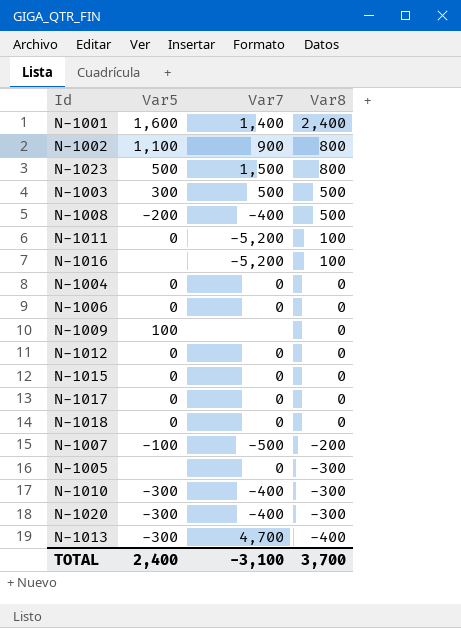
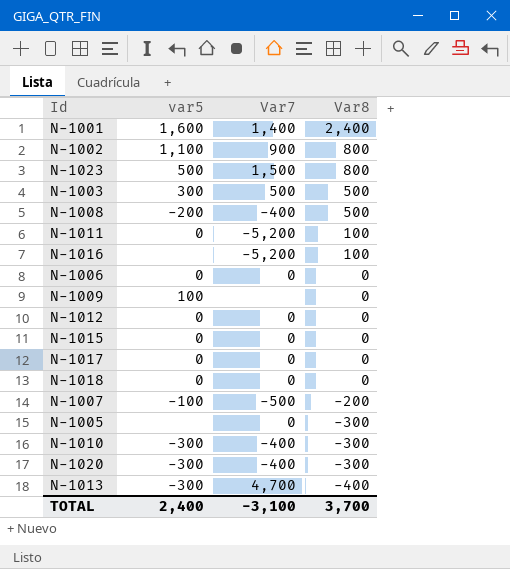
column name: Var5 -> var5
row N-1004: 0 | 0 | 0 -> none

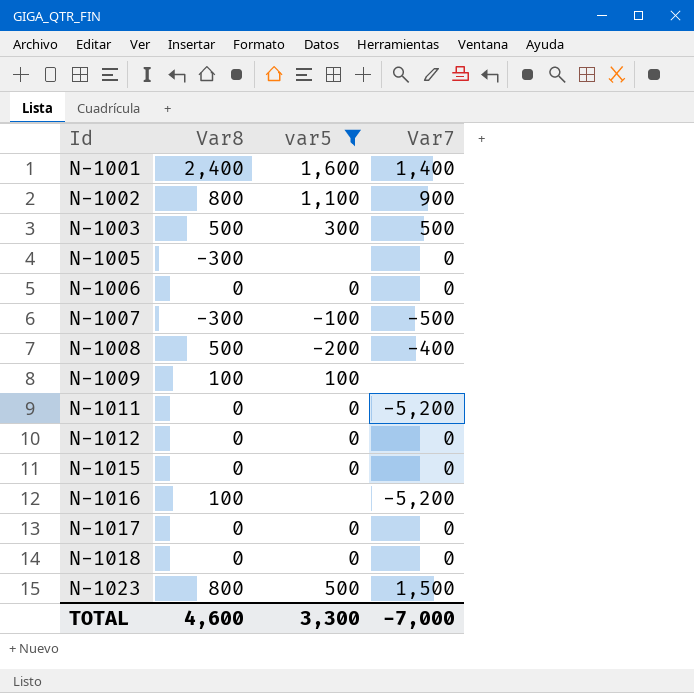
filter: none -> var5 != -300
row order: Var8 descending -> Id ascending
column Var8 | position: 4 -> 2
N-1007 | Var8: -200 -> -300
N-1009 | Var8: 0 -> 100
N-1011 | Var8: 100 -> 0
TOTAL | Var8: 3,700 -> 4,600
TOTAL | var5: 2,400 -> 3,300
TOTAL | Var7: -3,100 -> -7,000

